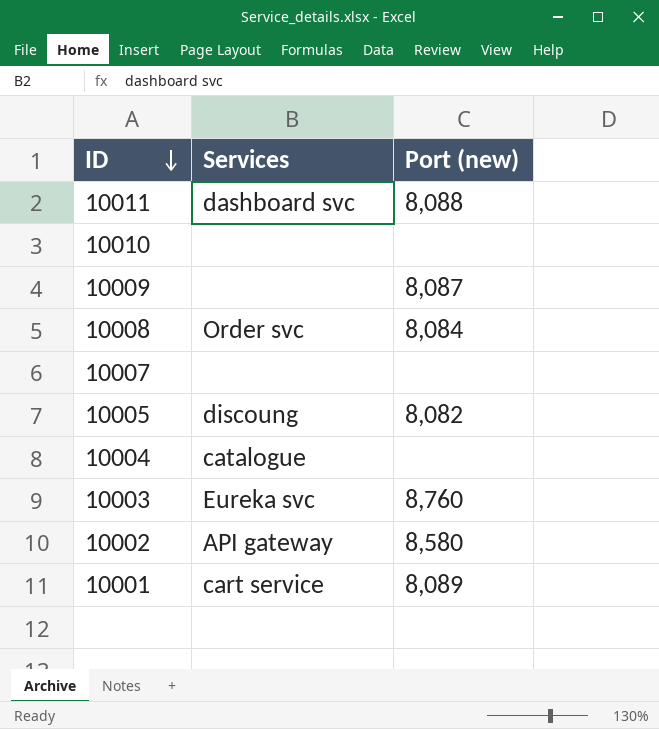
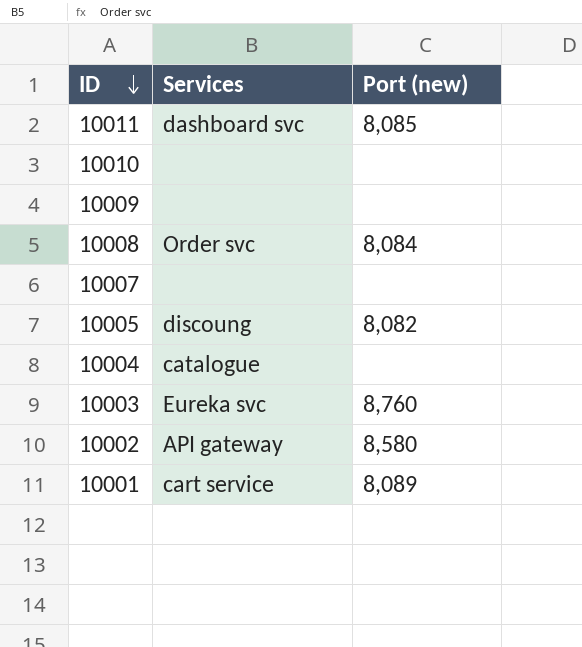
10011 | Port (new): 8,088 -> 8,085
10009 | Port (new): 8,087 -> none

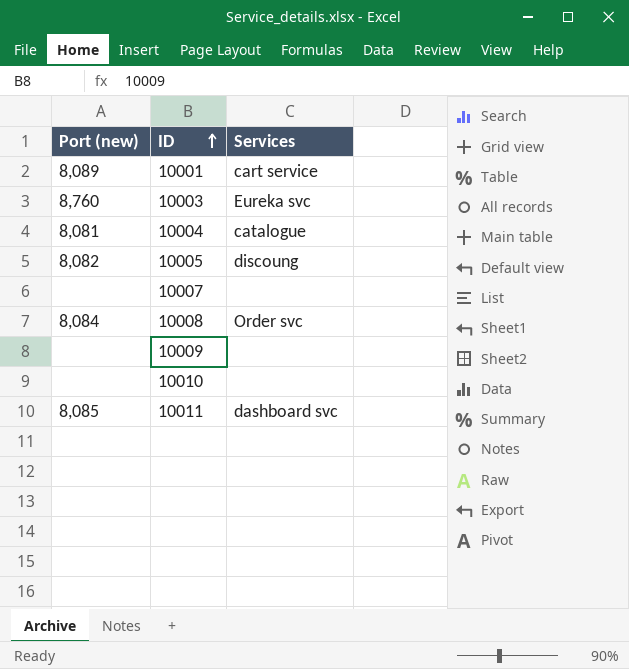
row order: ID descending -> ID ascending
column Port (new) | position: 3 -> 1
row 10002: API gateway | 8,580 -> none
10004 | Port (new): none -> 8,081

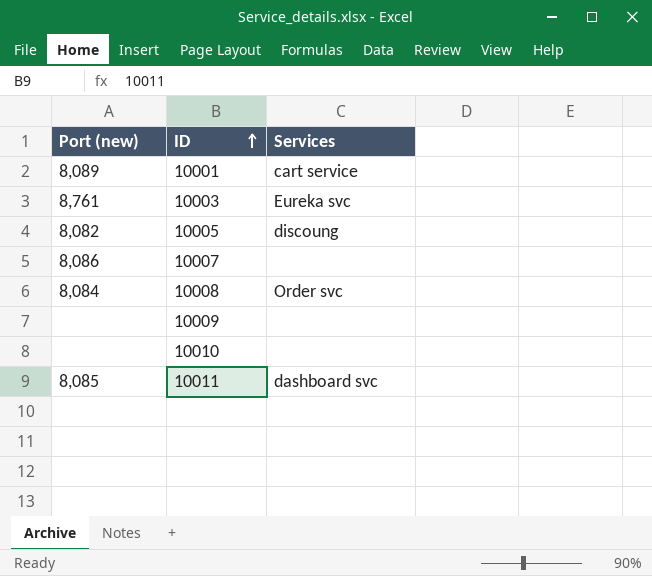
row 10004: 8,081 | catalogue -> none
10003 | Port (new): 8,760 -> 8,761
10007 | Port (new): none -> 8,086

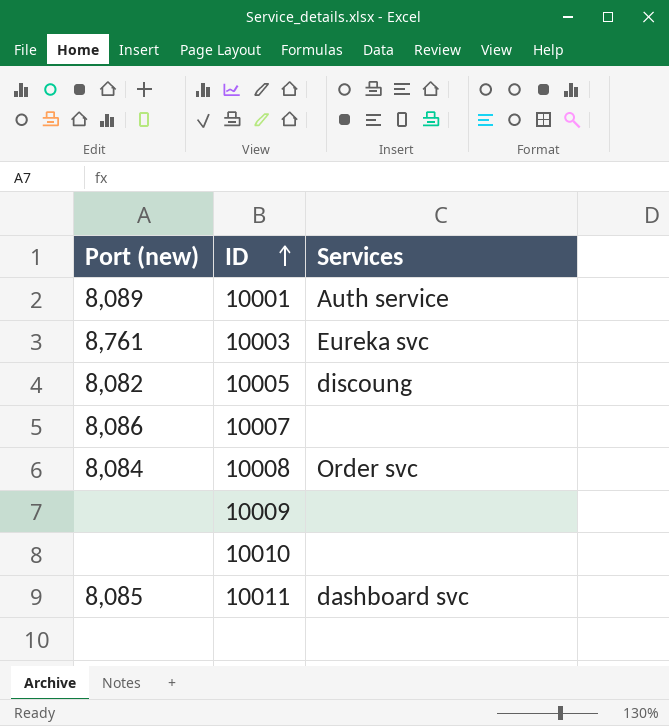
10001 | Services: cart service -> Auth service

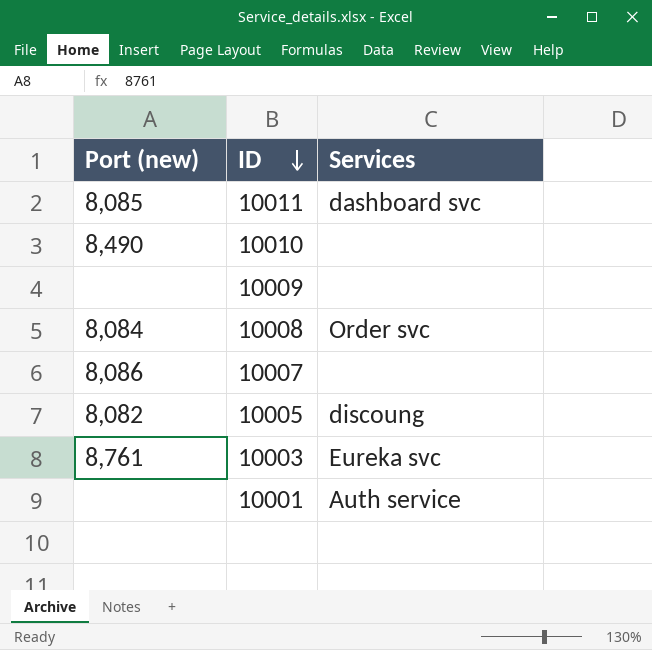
row order: ID ascending -> ID descending
10010 | Port (new): none -> 8,490
10001 | Port (new): 8,089 -> none

